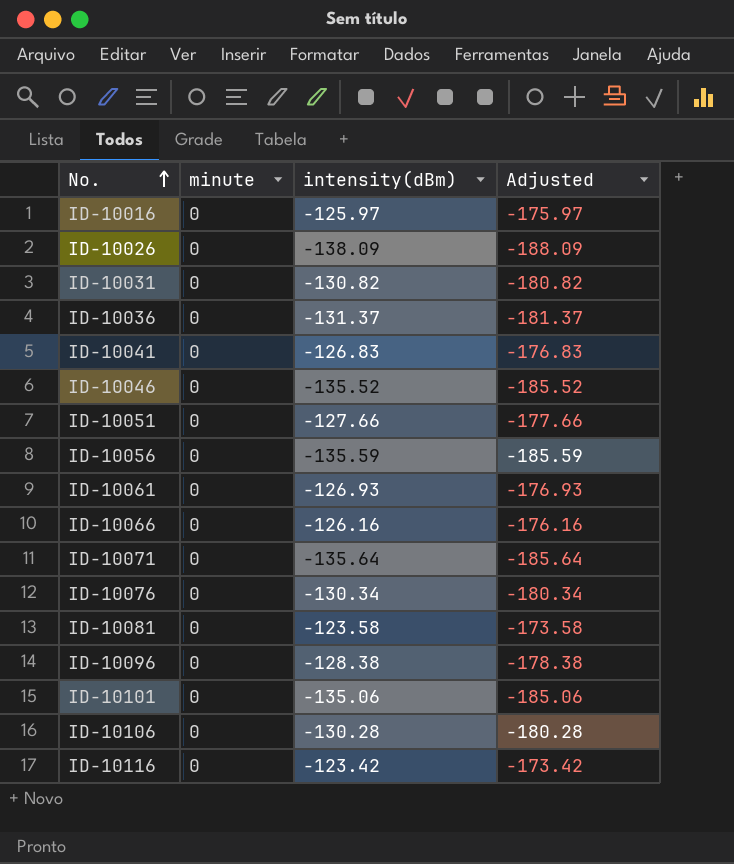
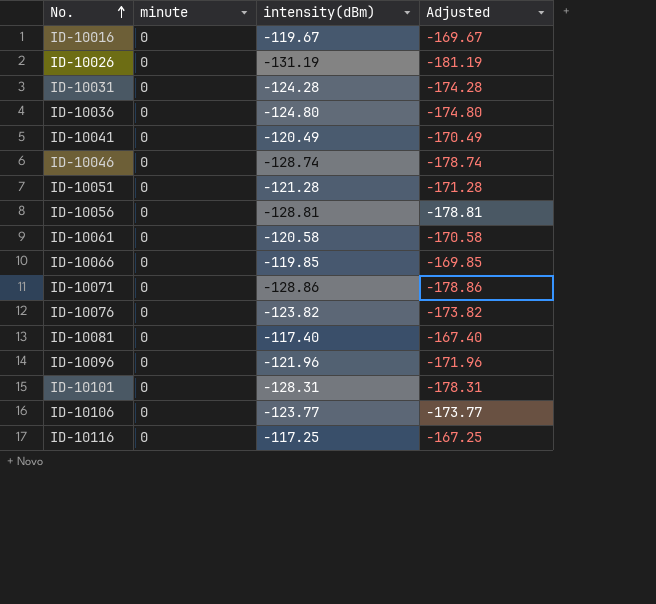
ID-10016 | intensity(dBm): -125.97 -> -119.67
ID-10016 | Adjusted: -175.97 -> -169.67
ID-10026 | intensity(dBm): -138.09 -> -131.19
ID-10026 | Adjusted: -188.09 -> -181.19
ID-10031 | intensity(dBm): -130.82 -> -124.28
ID-10031 | Adjusted: -180.82 -> -174.28
ID-10036 | intensity(dBm): -131.37 -> -124.80
ID-10036 | Adjusted: -181.37 -> -174.80
ID-10041 | intensity(dBm): -126.83 -> -120.49
ID-10041 | Adjusted: -176.83 -> -170.49
ID-10046 | intensity(dBm): -135.52 -> -128.74
ID-10046 | Adjusted: -185.52 -> -178.74
ID-10051 | intensity(dBm): -127.66 -> -121.28
ID-10051 | Adjusted: -177.66 -> -171.28
ID-10056 | intensity(dBm): -135.59 -> -128.81
ID-10056 | Adjusted: -185.59 -> -178.81
ID-10061 | intensity(dBm): -126.93 -> -120.58
ID-10061 | Adjusted: -176.93 -> -170.58
ID-10066 | intensity(dBm): -126.16 -> -119.85
ID-10066 | Adjusted: -176.16 -> -169.85
ID-10071 | intensity(dBm): -135.64 -> -128.86
ID-10071 | Adjusted: -185.64 -> -178.86
ID-10076 | intensity(dBm): -130.34 -> -123.82
ID-10076 | Adjusted: -180.34 -> -173.82
ID-10081 | intensity(dBm): -123.58 -> -117.40
ID-10081 | Adjusted: -173.58 -> -167.40
ID-10096 | intensity(dBm): -128.38 -> -121.96
ID-10096 | Adjusted: -178.38 -> -171.96
ID-10101 | intensity(dBm): -135.06 -> -128.31
ID-10101 | Adjusted: -185.06 -> -178.31
ID-10106 | intensity(dBm): -130.28 -> -123.77
ID-10106 | Adjusted: -180.28 -> -173.77
ID-10116 | intensity(dBm): -123.42 -> -117.25
ID-10116 | Adjusted: -173.42 -> -167.25

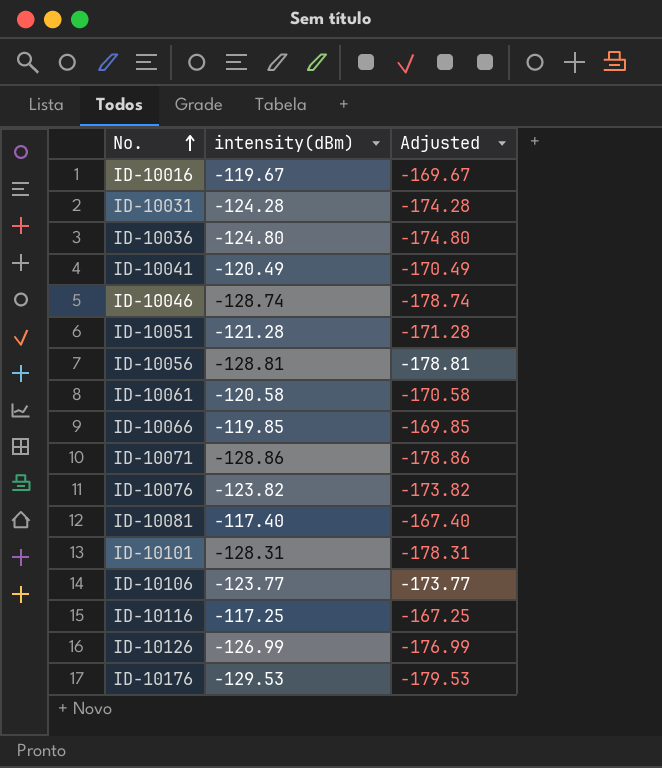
column minute | position: 2 -> none
row ID-10026: 0 | -131.19 | -181.19 -> none
row ID-10096: 0 | -121.96 | -171.96 -> none
row ID-10126: none -> -126.99 | -176.99
row ID-10176: none -> -129.53 | -179.53

